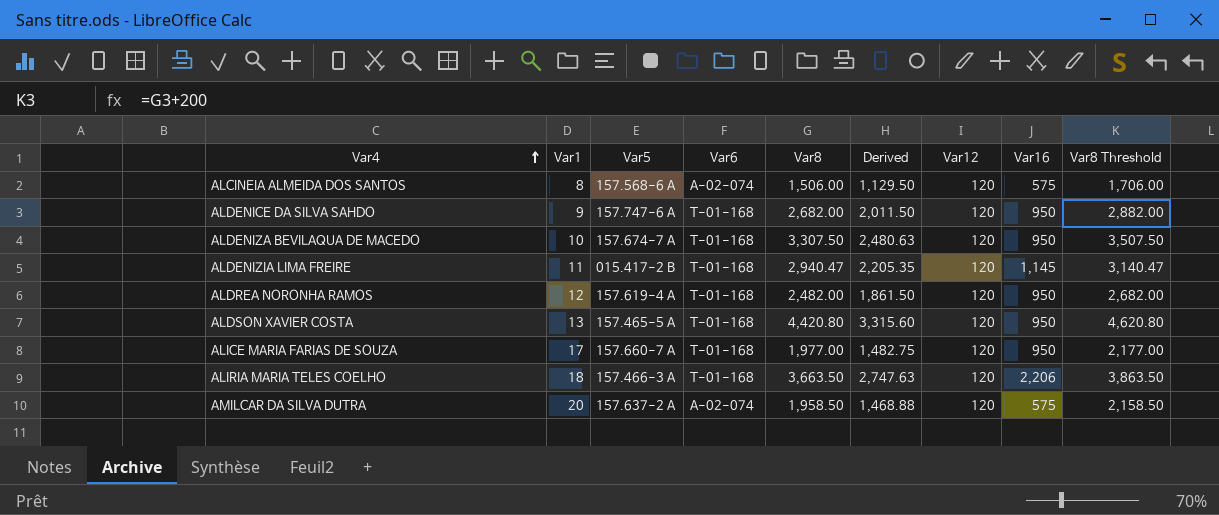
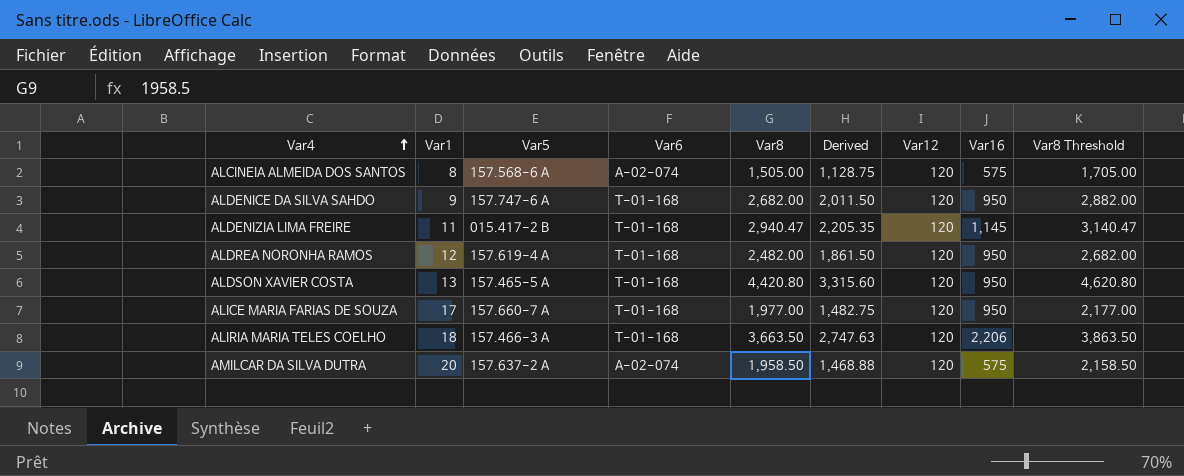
row ALDENIZA BEVILAQUA DE MACEDO: 10 | 157.674-7 A | T-01-168 | 3,307.50 | 2,480.63 | 120 | 950 | 3,507.50 -> none
ALCINEIA ALMEIDA DOS SANTOS | Var8: 1,506.00 -> 1,505.00
ALCINEIA ALMEIDA DOS SANTOS | Derived: 1,129.50 -> 1,128.75
ALCINEIA ALMEIDA DOS SANTOS | Var8 Threshold: 1,706.00 -> 1,705.00

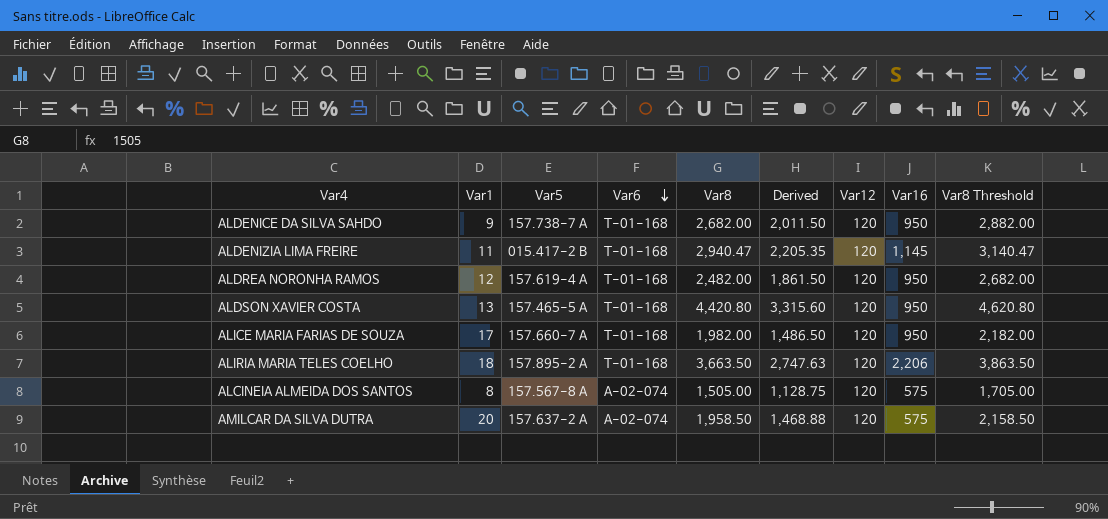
row order: Var4 ascending -> Var6 descending
ALDENICE DA SILVA SAHDO | Var5: 157.747-6 A -> 157.738-7 A
ALICE MARIA FARIAS DE SOUZA | Var8: 1,977.00 -> 1,982.00
ALICE MARIA FARIAS DE SOUZA | Derived: 1,482.75 -> 1,486.50
ALICE MARIA FARIAS DE SOUZA | Var8 Threshold: 2,177.00 -> 2,182.00
ALIRIA MARIA TELES COELHO | Var5: 157.466-3 A -> 157.895-2 A
ALCINEIA ALMEIDA DOS SANTOS | Var5: 157.568-6 A -> 157.567-8 A

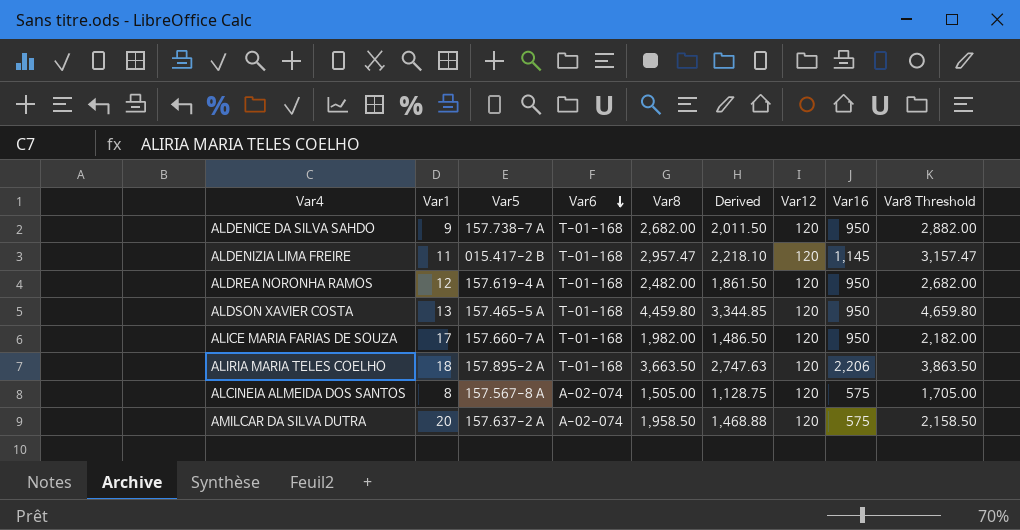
ALDENIZIA LIMA FREIRE | Var8: 2,940.47 -> 2,957.47
ALDENIZIA LIMA FREIRE | Derived: 2,205.35 -> 2,218.10
ALDENIZIA LIMA FREIRE | Var8 Threshold: 3,140.47 -> 3,157.47
ALDSON XAVIER COSTA | Var8: 4,420.80 -> 4,459.80
ALDSON XAVIER COSTA | Derived: 3,315.60 -> 3,344.85
ALDSON XAVIER COSTA | Var8 Threshold: 4,620.80 -> 4,659.80

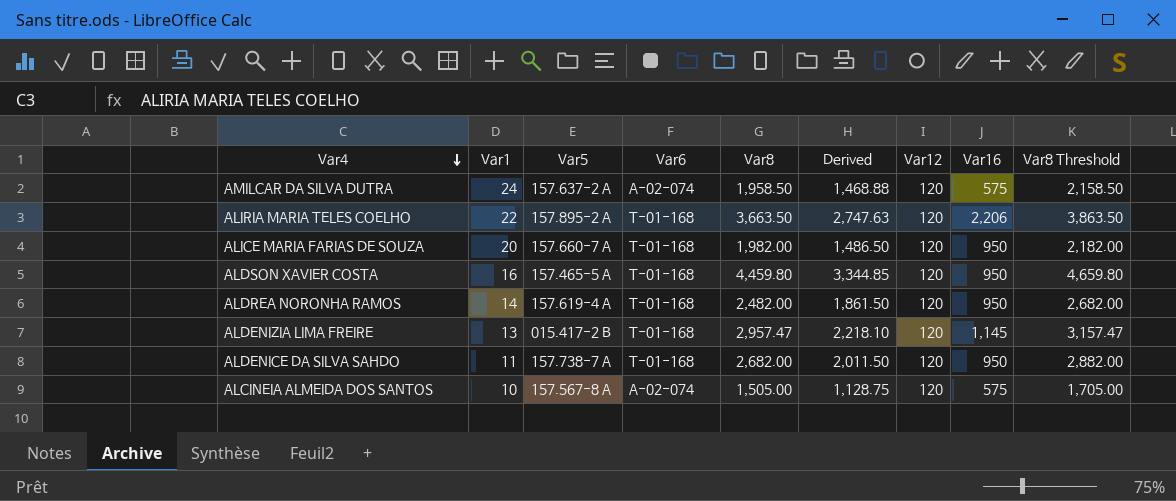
row order: Var6 descending -> Var4 descending
AMILCAR DA SILVA DUTRA | Var1: 20 -> 24
ALIRIA MARIA TELES COELHO | Var1: 18 -> 22
ALICE MARIA FARIAS DE SOUZA | Var1: 17 -> 20
ALDSON XAVIER COSTA | Var1: 13 -> 16
ALDREA NORONHA RAMOS | Var1: 12 -> 14
ALDENIZIA LIMA FREIRE | Var1: 11 -> 13
ALDENICE DA SILVA SAHDO | Var1: 9 -> 11
ALCINEIA ALMEIDA DOS SANTOS | Var1: 8 -> 10

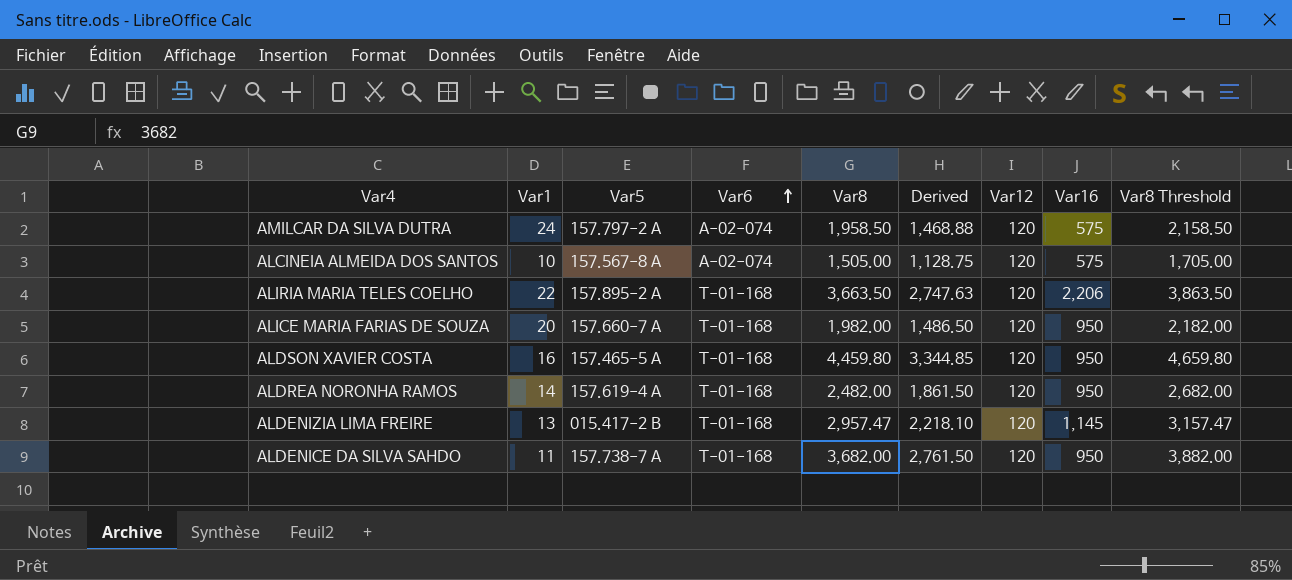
row order: Var4 descending -> Var6 ascending
AMILCAR DA SILVA DUTRA | Var5: 157.637-2 A -> 157.797-2 A
ALDENICE DA SILVA SAHDO | Var8: 2,682.00 -> 3,682.00
ALDENICE DA SILVA SAHDO | Derived: 2,011.50 -> 2,761.50
ALDENICE DA SILVA SAHDO | Var8 Threshold: 2,882.00 -> 3,882.00

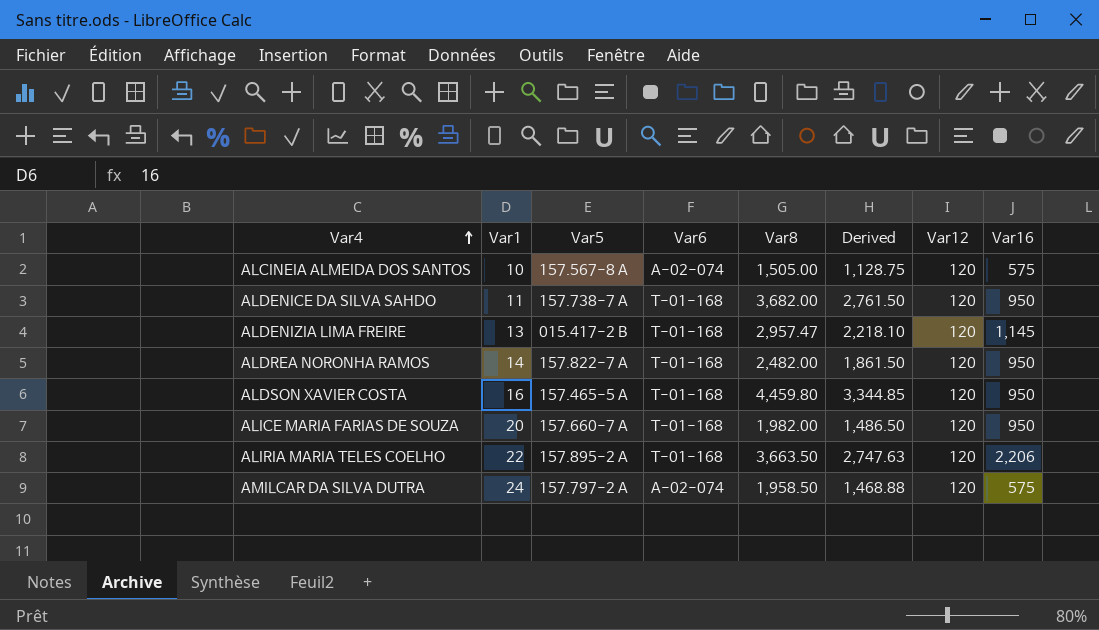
row order: Var6 ascending -> Var4 ascending
column Var8 Threshold | formula: [Var8] + 200 -> none
ALDREA NORONHA RAMOS | Var5: 157.619-4 A -> 157.822-7 A

